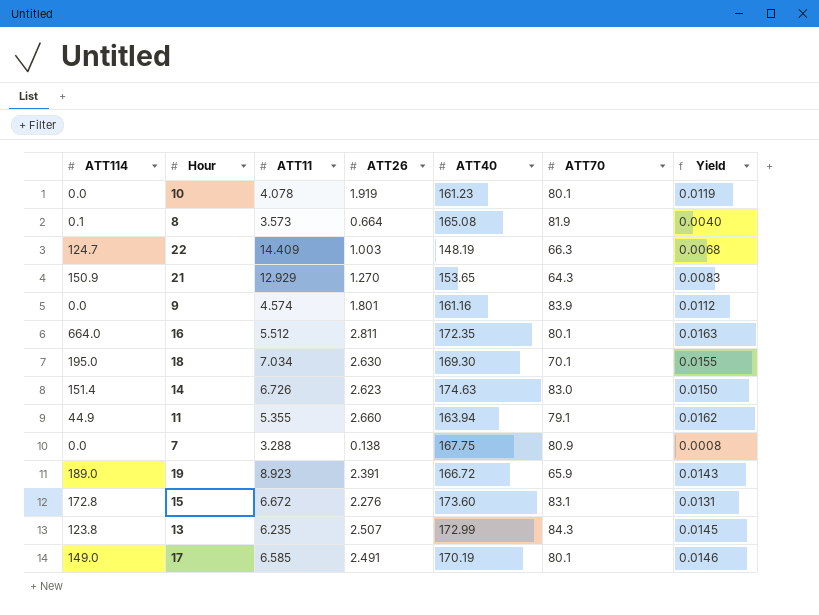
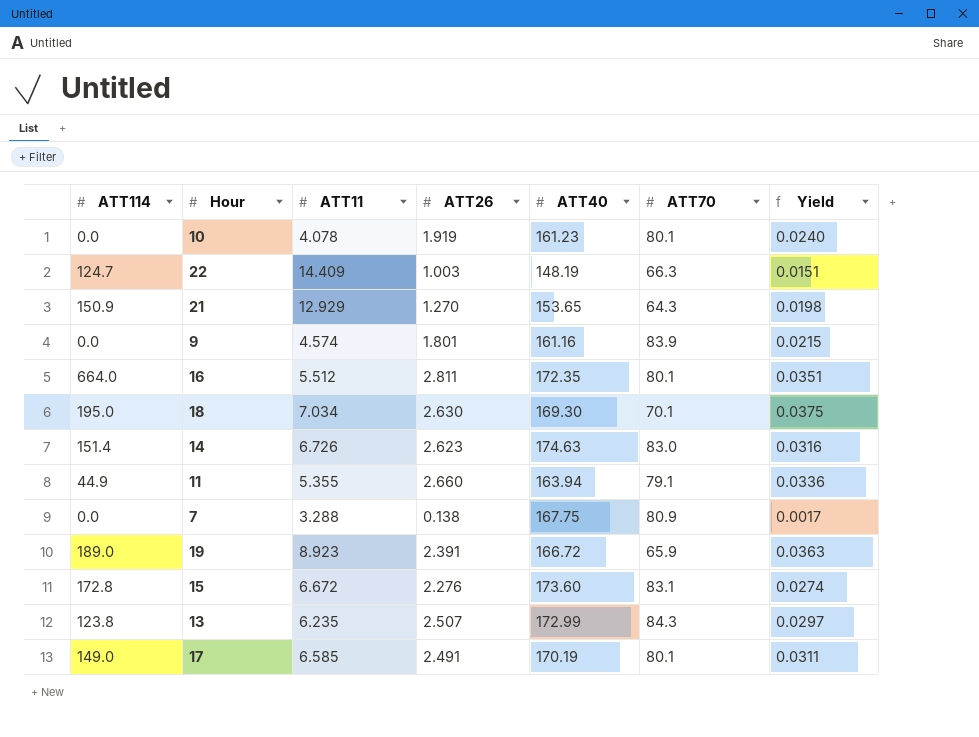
column Yield | formula: [ATT26] / [ATT40] -> [ATT26] / [ATT70]
row 8: 0.1 | 3.573 | 0.664 | 165.08 | 81.9 | 0.0040 -> none

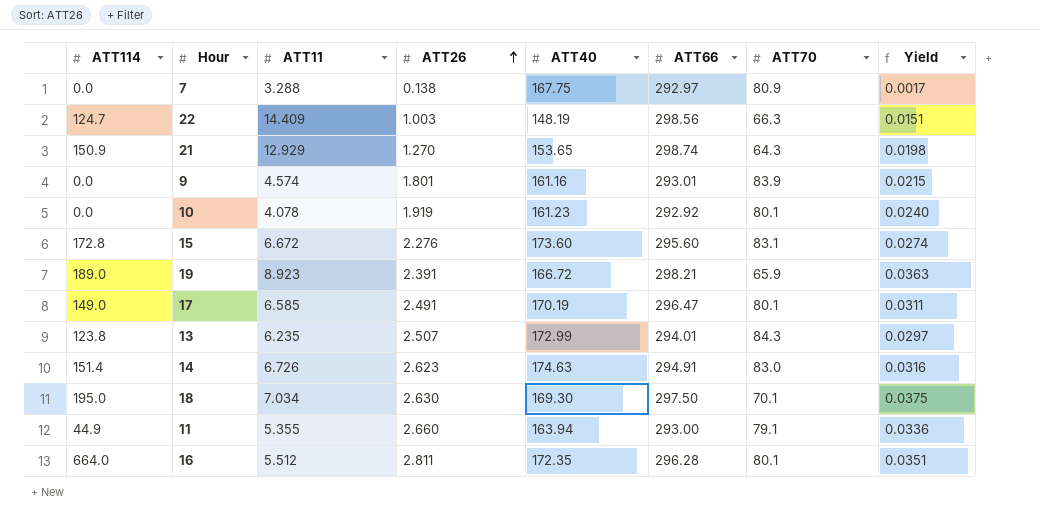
row order: none -> ATT26 ascending
column ATT66 | position: none -> 6

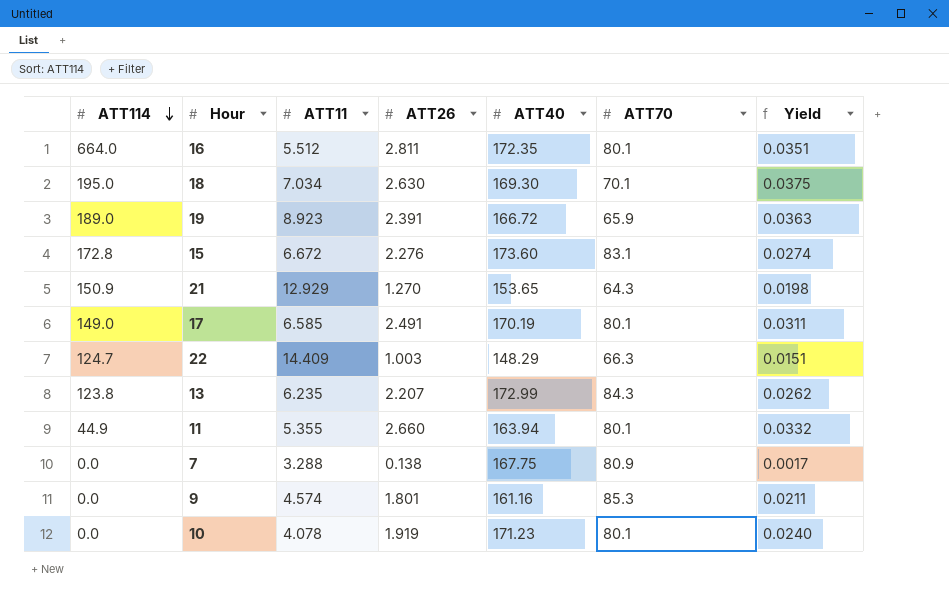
row order: ATT26 ascending -> ATT114 descending
column ATT66 | position: 6 -> none
row 14: 151.4 | 6.726 | 2.623 | 174.63 | 294.91 | 83.0 | 0.0316 -> none
22 | ATT40: 148.19 -> 148.29
13 | ATT26: 2.507 -> 2.207
13 | Yield: 0.0297 -> 0.0262
11 | ATT70: 79.1 -> 80.1
11 | Yield: 0.0336 -> 0.0332
9 | ATT70: 83.9 -> 85.3
9 | Yield: 0.0215 -> 0.0211
10 | ATT40: 161.23 -> 171.23

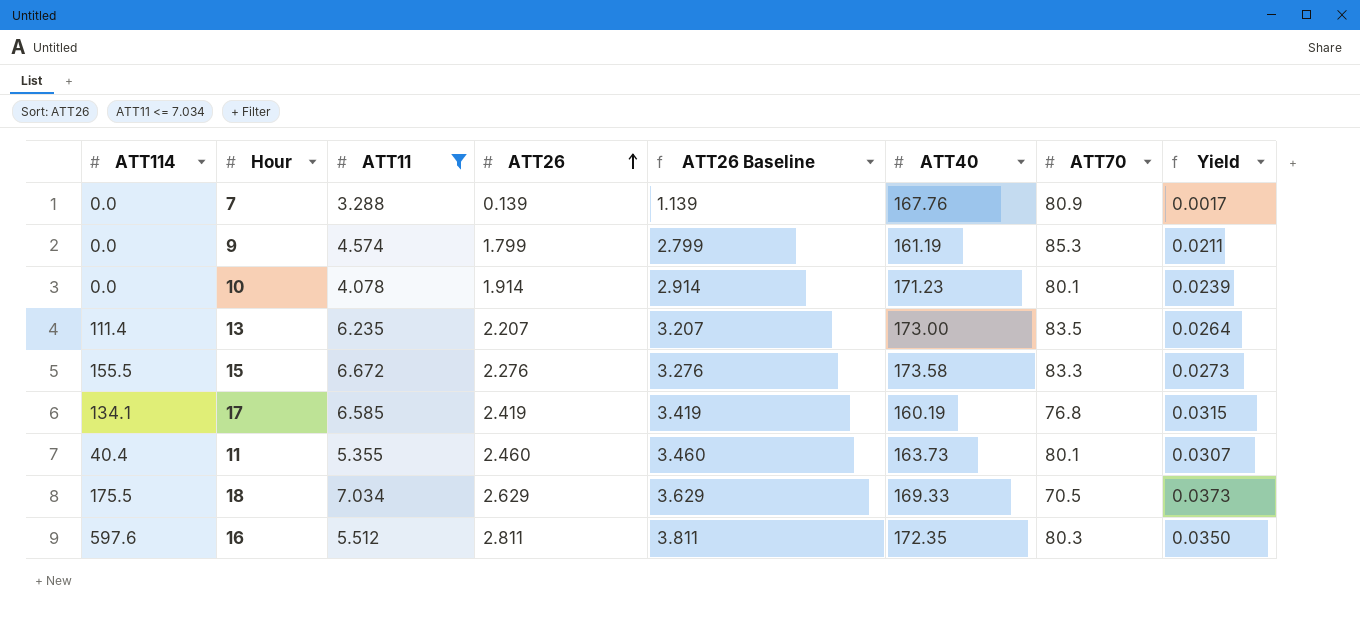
filter: none -> ATT11 <= 7.034
row order: ATT114 descending -> ATT26 ascending
column ATT26 Baseline | formula: none -> [ATT26] + 1
7 | ATT26: 0.138 -> 0.139
7 | ATT40: 167.75 -> 167.76
9 | ATT26: 1.801 -> 1.799
9 | ATT40: 161.16 -> 161.19
10 | ATT26: 1.919 -> 1.914
10 | Yield: 0.0240 -> 0.0239
13 | ATT114: 123.8 -> 111.4
13 | ATT40: 172.99 -> 173.00
13 | ATT70: 84.3 -> 83.5
13 | Yield: 0.0262 -> 0.0264
15 | ATT114: 172.8 -> 155.5
15 | ATT40: 173.60 -> 173.58
15 | ATT70: 83.1 -> 83.3
15 | Yield: 0.0274 -> 0.0273
17 | ATT114: 149.0 -> 134.1
17 | ATT26: 2.491 -> 2.419
17 | ATT40: 170.19 -> 160.19
17 | ATT70: 80.1 -> 76.8
17 | Yield: 0.0311 -> 0.0315
11 | ATT114: 44.9 -> 40.4
11 | ATT26: 2.660 -> 2.460
11 | ATT40: 163.94 -> 163.73
11 | Yield: 0.0332 -> 0.0307
18 | ATT114: 195.0 -> 175.5
18 | ATT26: 2.630 -> 2.629
18 | ATT40: 169.30 -> 169.33
18 | ATT70: 70.1 -> 70.5
18 | Yield: 0.0375 -> 0.0373
16 | ATT114: 664.0 -> 597.6
16 | ATT70: 80.1 -> 80.3
16 | Yield: 0.0351 -> 0.0350

